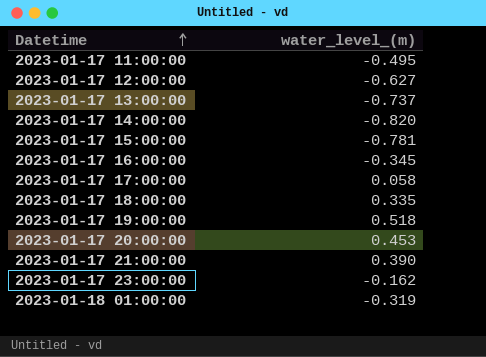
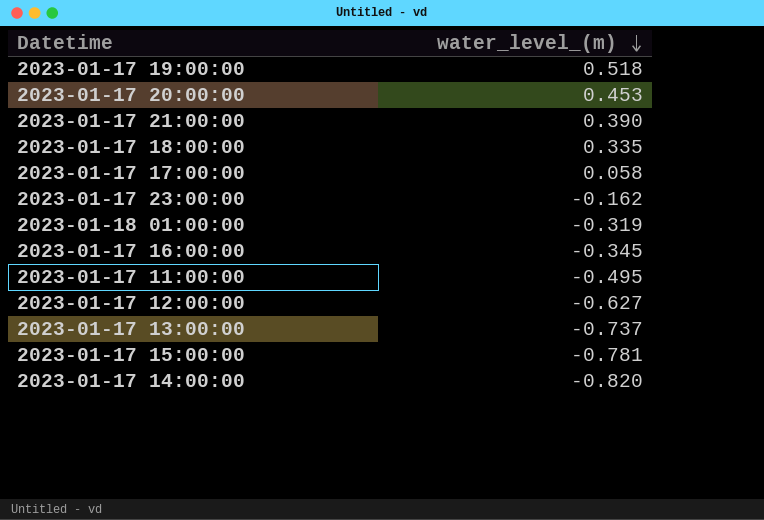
row order: Datetime ascending -> water_level_(m) descending

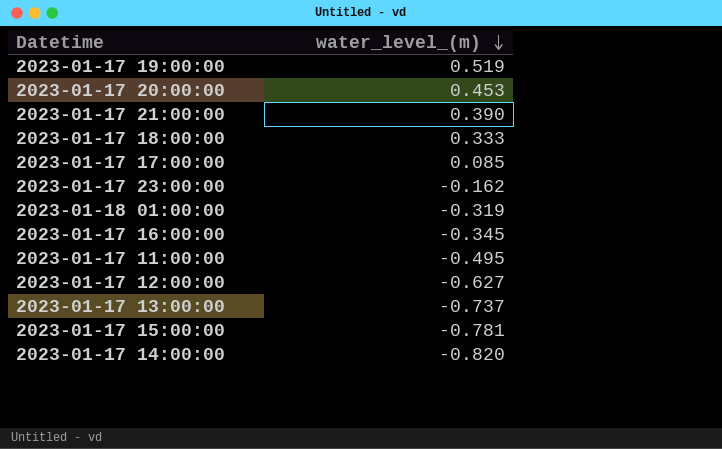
2023-01-17 19:00:00 | water_level_(m): 0.518 -> 0.519
2023-01-17 18:00:00 | water_level_(m): 0.335 -> 0.333
2023-01-17 17:00:00 | water_level_(m): 0.058 -> 0.085

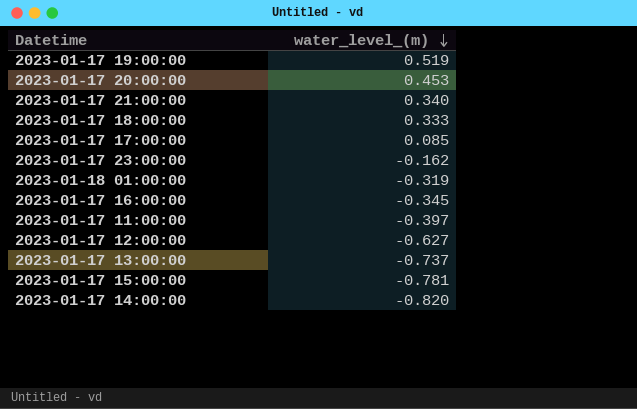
2023-01-17 21:00:00 | water_level_(m): 0.390 -> 0.340
2023-01-17 11:00:00 | water_level_(m): -0.495 -> -0.397

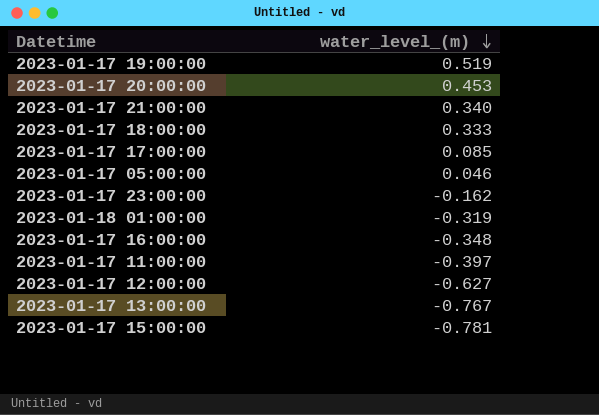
row 2023-01-17 14:00:00: -0.820 -> none
row 2023-01-17 05:00:00: none -> 0.046
2023-01-17 16:00:00 | water_level_(m): -0.345 -> -0.348
2023-01-17 13:00:00 | water_level_(m): -0.737 -> -0.767

